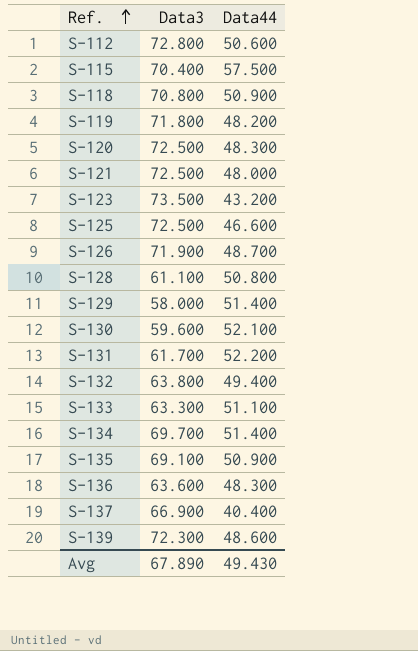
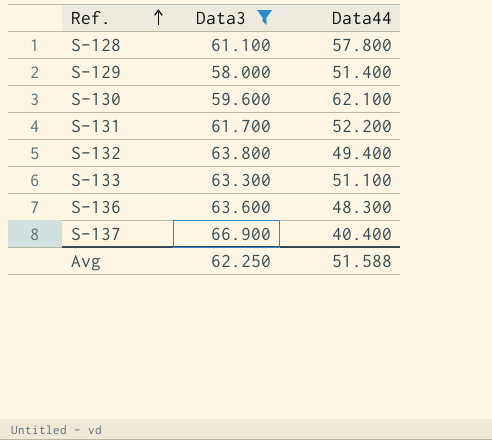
filter: none -> Data3 <= 66.900
S-128 | Data44: 50.800 -> 57.800
S-130 | Data44: 52.100 -> 62.100
Avg | Data3: 67.890 -> 62.250
Avg | Data44: 49.430 -> 51.588

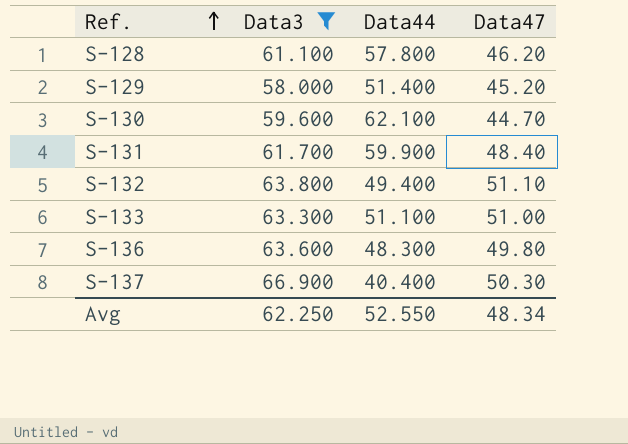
column Data47 | position: none -> 4
S-131 | Data44: 52.200 -> 59.900
Avg | Data44: 51.588 -> 52.550

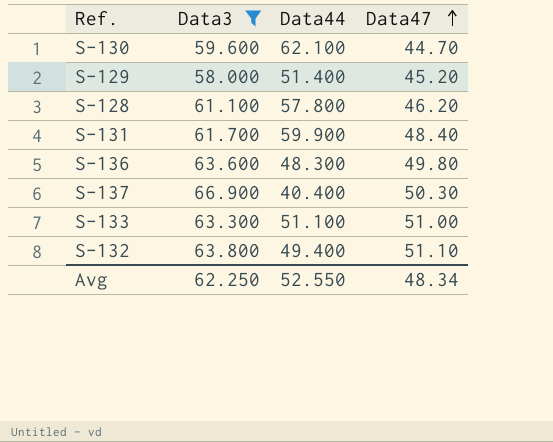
row order: Ref. ascending -> Data47 ascending

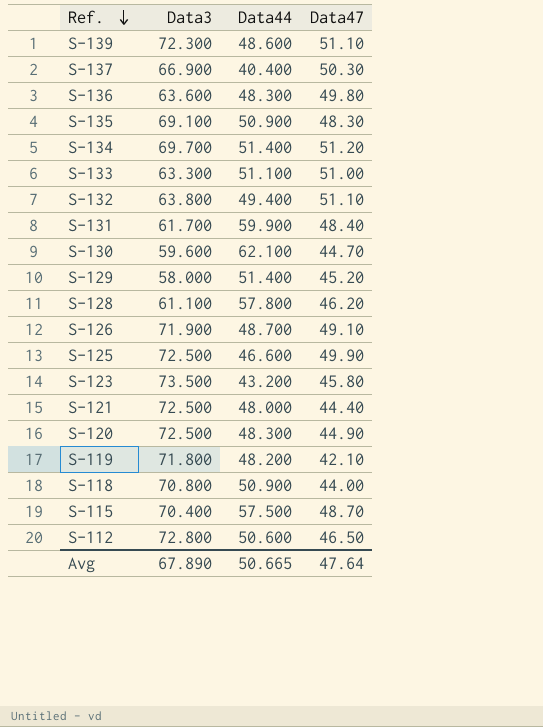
filter: Data3 <= 66.900 -> none
row order: Data47 ascending -> Ref. descending
Avg | Data3: 62.250 -> 67.890
Avg | Data44: 52.550 -> 50.665
Avg | Data47: 48.34 -> 47.64

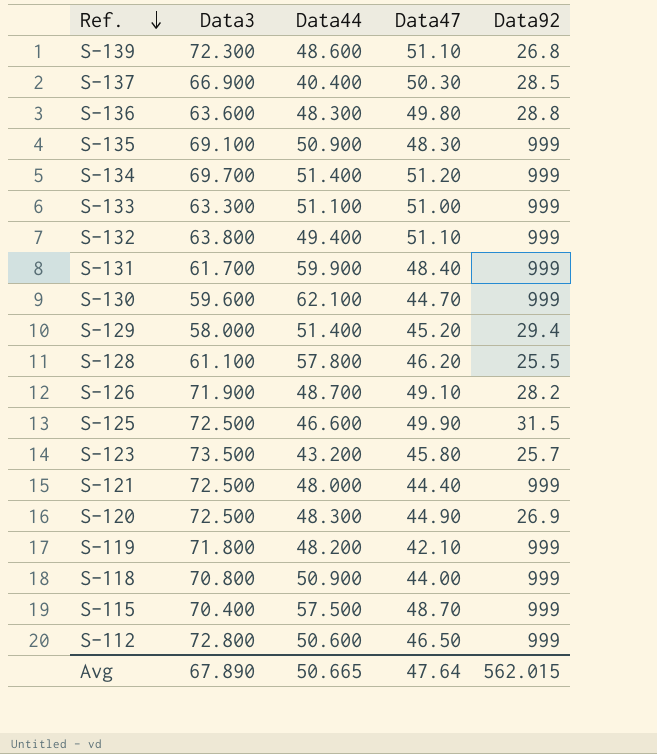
column Data92 | position: none -> 5

